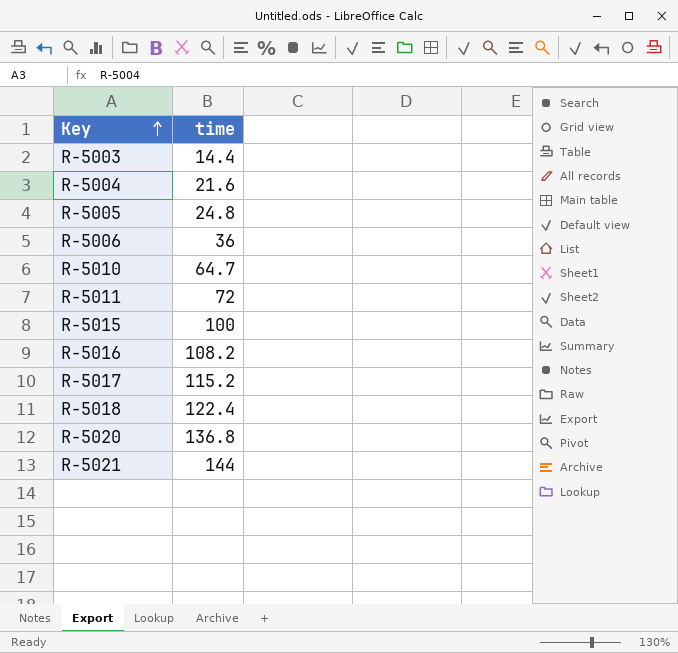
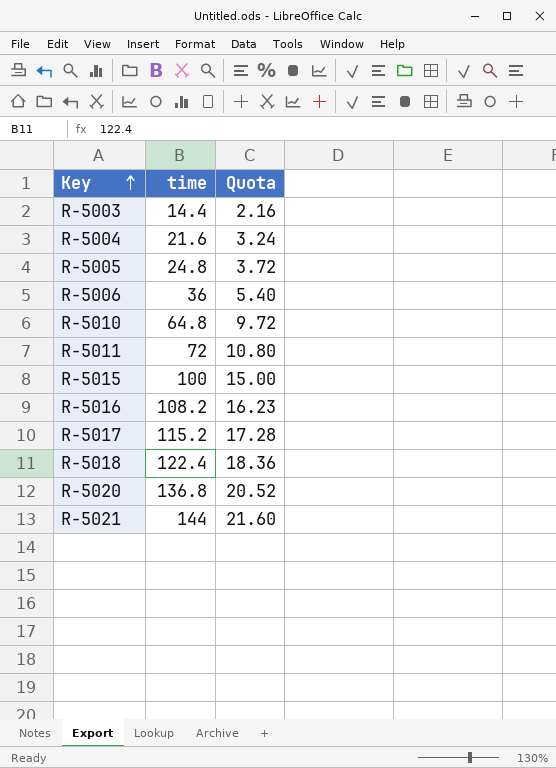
column Quota | formula: none -> [time] * 0.15
R-5010 | time: 64.7 -> 64.8

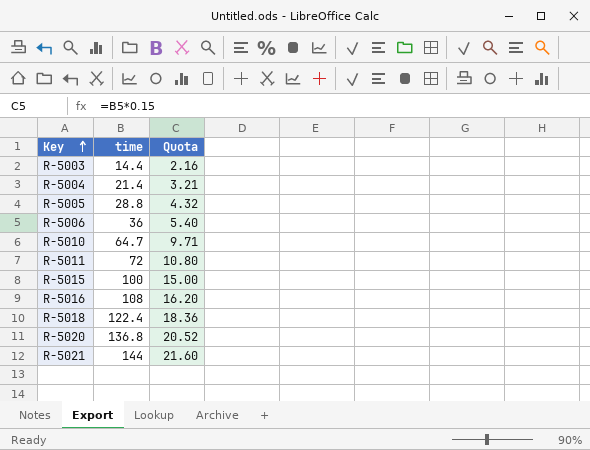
row R-5017: 115.2 | 17.28 -> none
R-5004 | time: 21.6 -> 21.4
R-5004 | Quota: 3.24 -> 3.21
R-5005 | time: 24.8 -> 28.8
R-5005 | Quota: 3.72 -> 4.32
R-5010 | time: 64.8 -> 64.7
R-5010 | Quota: 9.72 -> 9.71
R-5016 | time: 108.2 -> 108
R-5016 | Quota: 16.23 -> 16.20

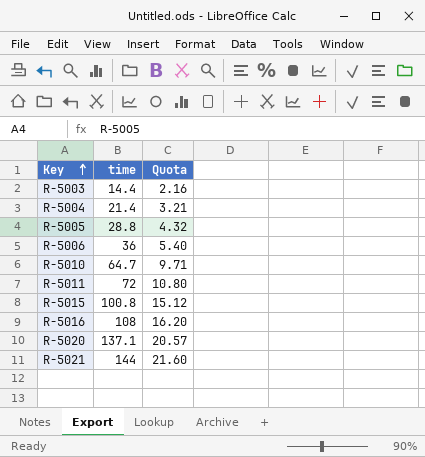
row R-5018: 122.4 | 18.36 -> none
R-5015 | time: 100 -> 100.8
R-5015 | Quota: 15.00 -> 15.12
R-5020 | time: 136.8 -> 137.1
R-5020 | Quota: 20.52 -> 20.57

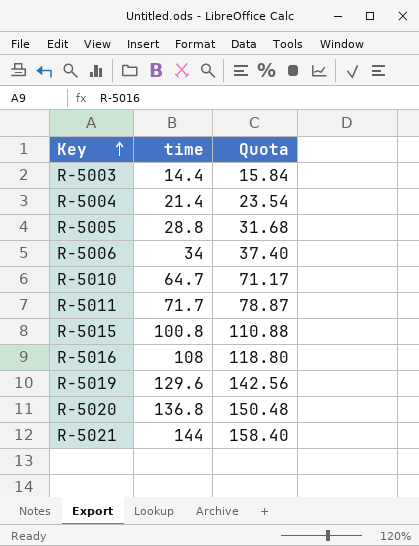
column Quota | formula: [time] * 0.15 -> [time] * 1.1
R-5006 | time: 36 -> 34
R-5011 | time: 72 -> 71.7
row R-5019: none -> 129.6 | 142.56
R-5020 | time: 137.1 -> 136.8

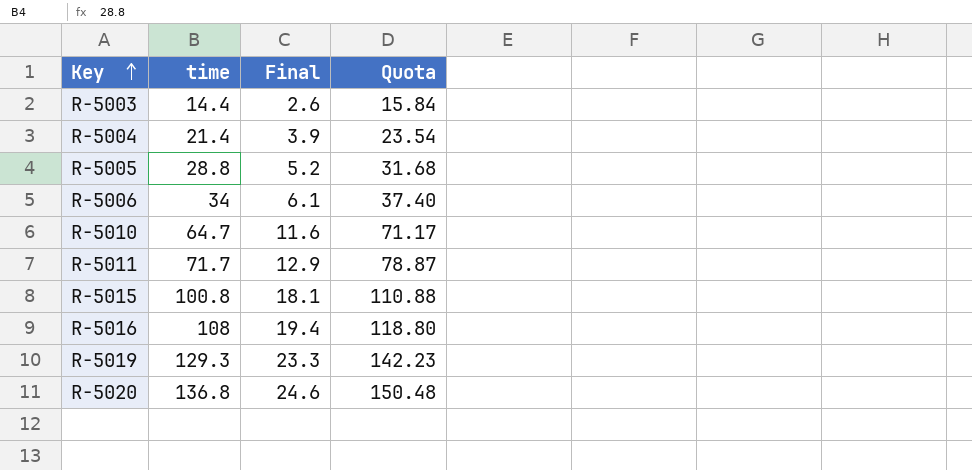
column Final | formula: none -> [time] * 0.18
row R-5021: 144 | 158.40 -> none
R-5019 | time: 129.6 -> 129.3
R-5019 | Quota: 142.56 -> 142.23

